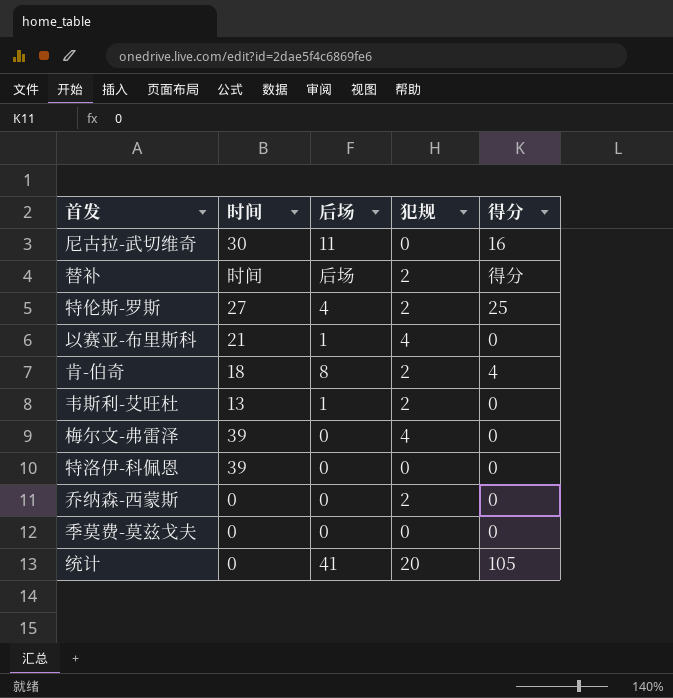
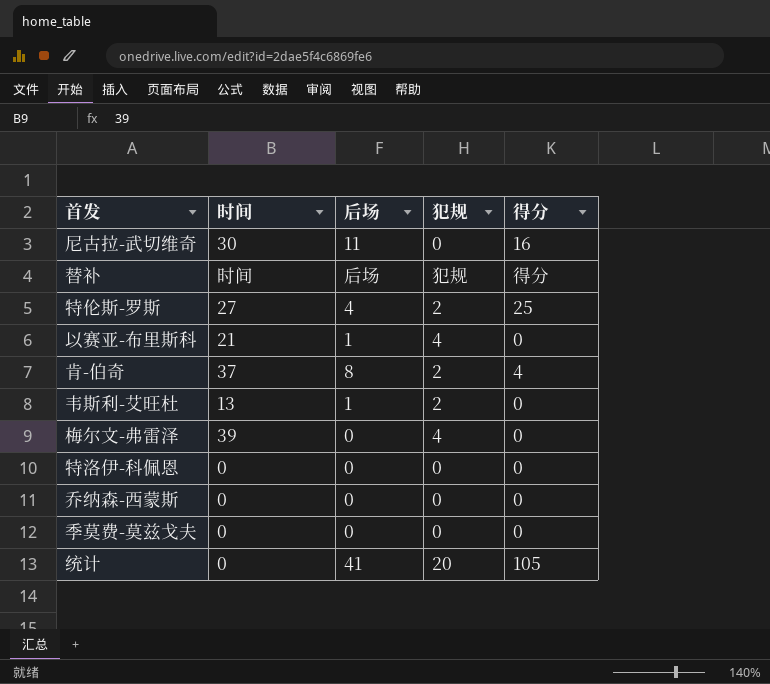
替补 | 犯规: 2 -> 犯规
肯-伯奇 | 时间: 18 -> 37
特洛伊-科佩恩 | 时间: 39 -> 0
乔纳森-西蒙斯 | 犯规: 2 -> 0

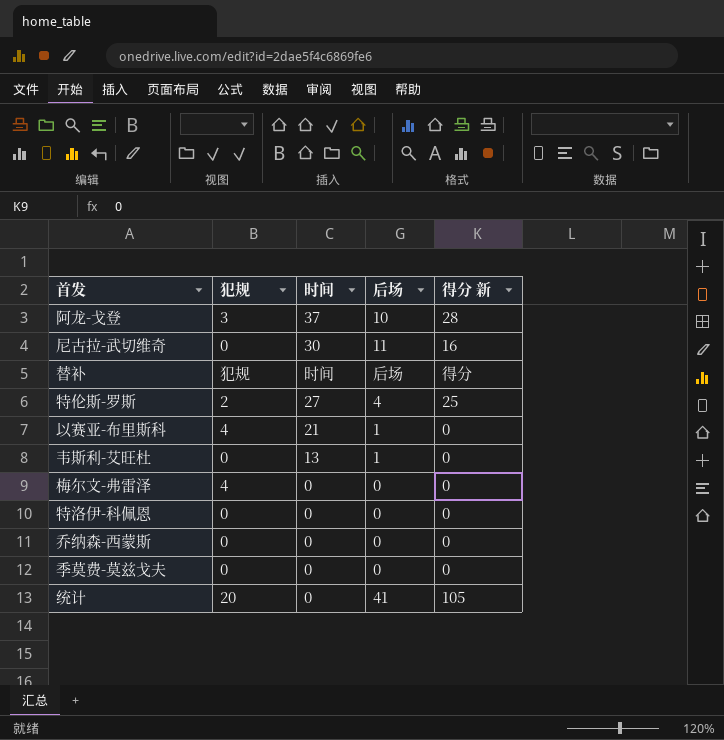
column 犯规 | position: 4 -> 2
column name: 得分 -> 得分 新
row 肯-伯奇: 37 | 8 | 2 | 4 -> none
row 阿龙-戈登: none -> 3 | 37 | 10 | 28
韦斯利-艾旺杜 | 犯规: 2 -> 0
梅尔文-弗雷泽 | 时间: 39 -> 0

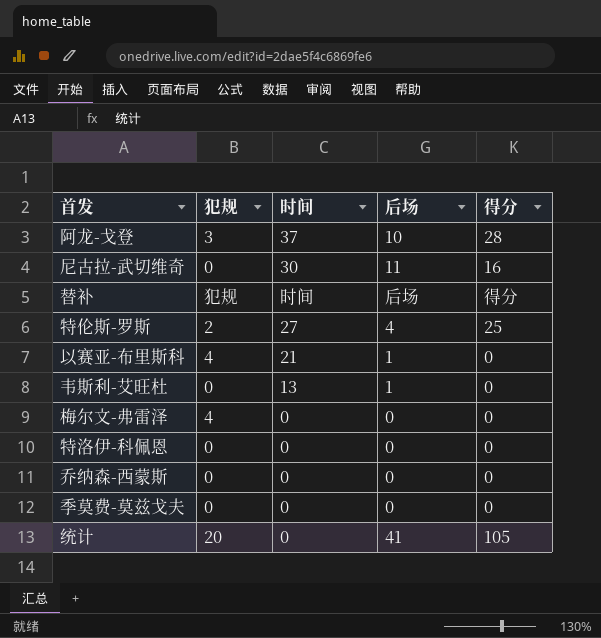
column name: 得分 新 -> 得分

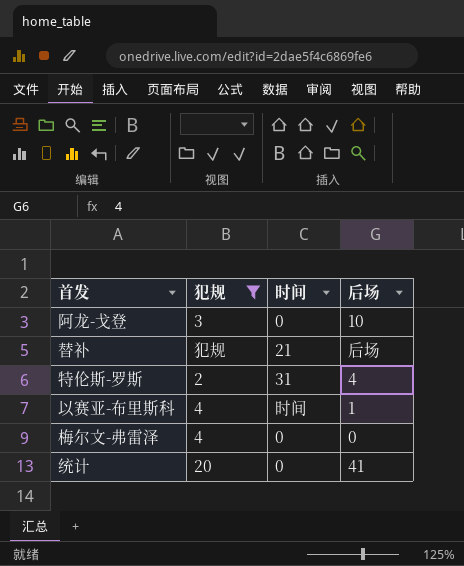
filter: none -> 犯规 != 0
column 得分 | position: 5 -> none
阿龙-戈登 | 时间: 37 -> 0
替补 | 时间: 时间 -> 21
特伦斯-罗斯 | 时间: 27 -> 31
以赛亚-布里斯科 | 时间: 21 -> 时间

